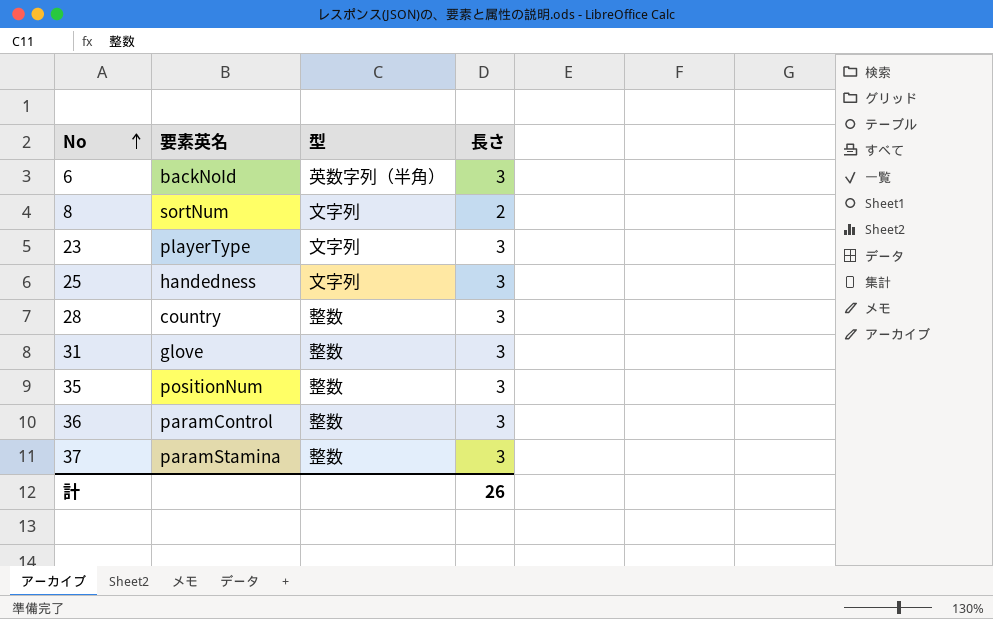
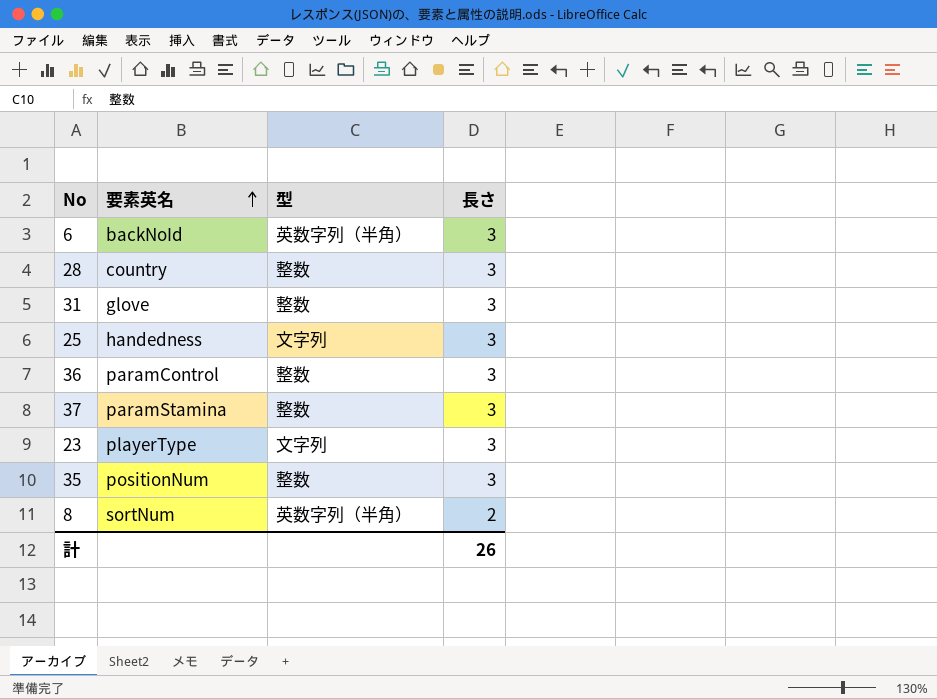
row order: No ascending -> 要素英名 ascending
8 | 型: 文字列 -> 英数字列（半角）

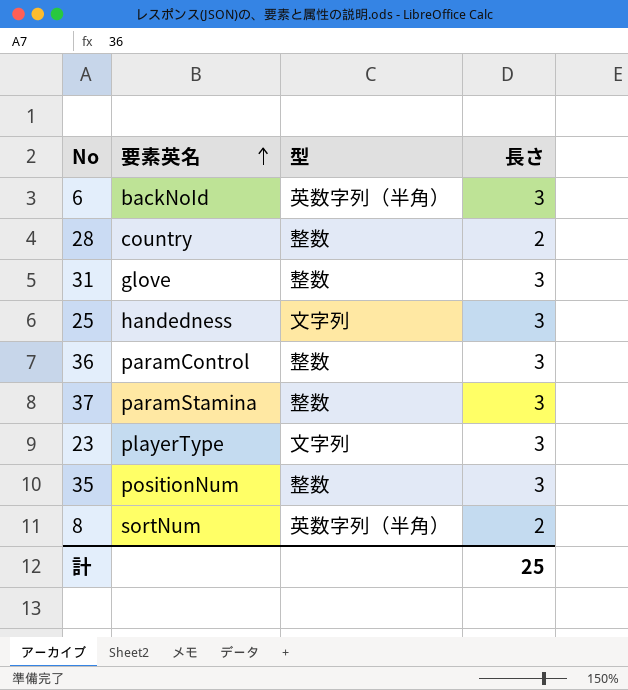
28 | 長さ: 3 -> 2
計 | 長さ: 26 -> 25

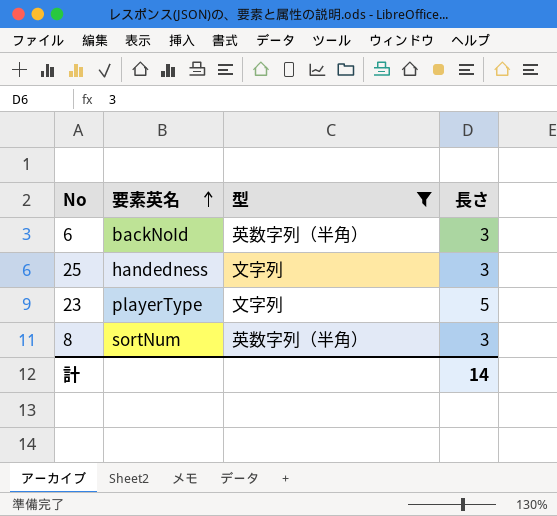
filter: none -> 型 != 整数
23 | 長さ: 3 -> 5
8 | 長さ: 2 -> 3
計 | 長さ: 25 -> 14

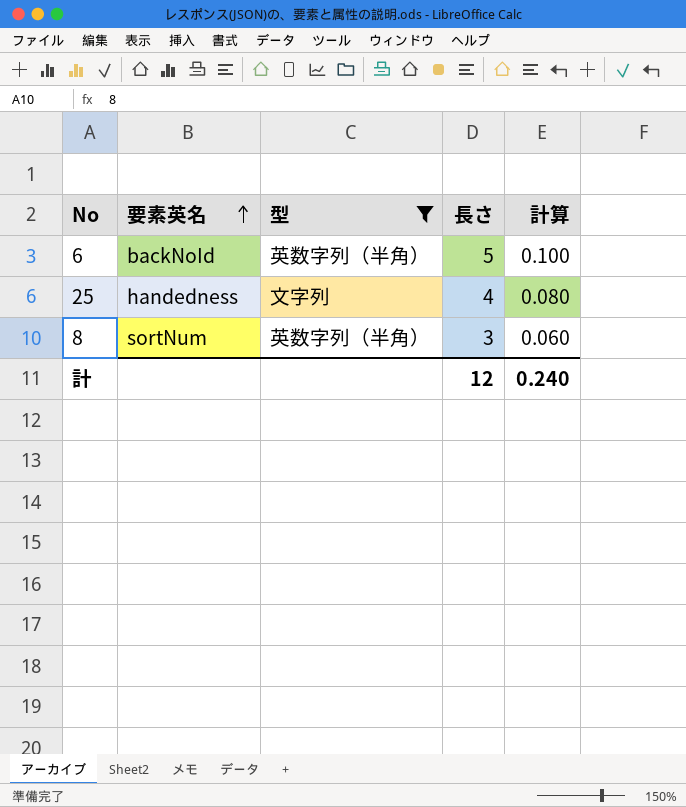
column 計算 | formula: none -> [長さ] * 0.02
row 23: playerType | 文字列 | 5 -> none
6 | 長さ: 3 -> 5
25 | 長さ: 3 -> 4
計 | 長さ: 14 -> 12

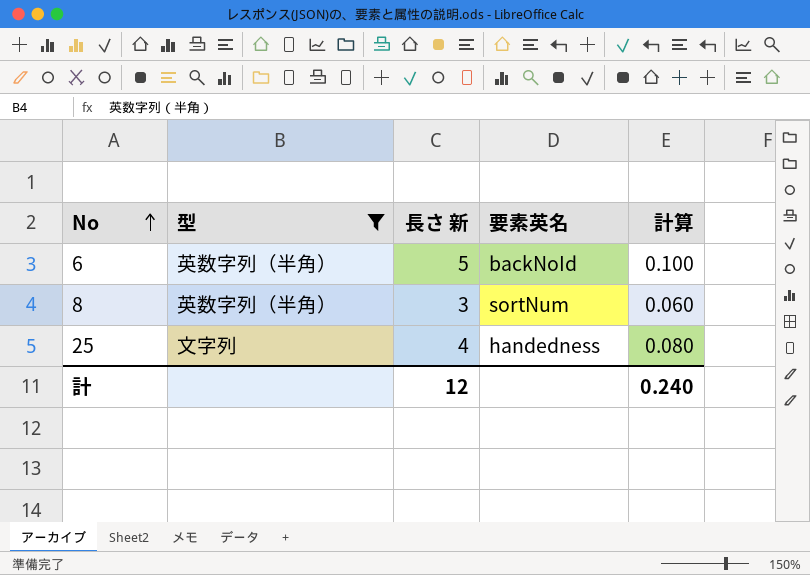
row order: 要素英名 ascending -> No ascending
column name: 長さ -> 長さ 新
column 要素英名 | position: 2 -> 4

